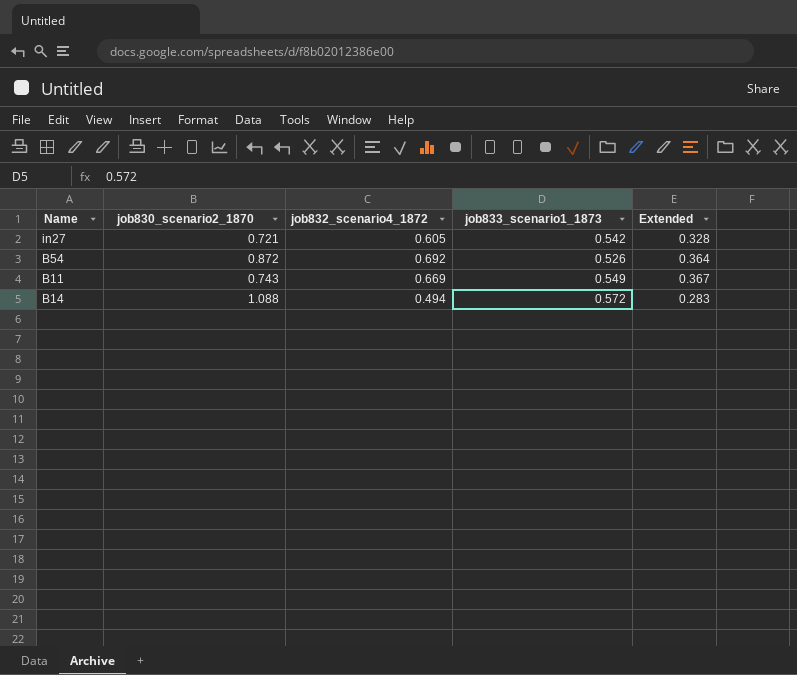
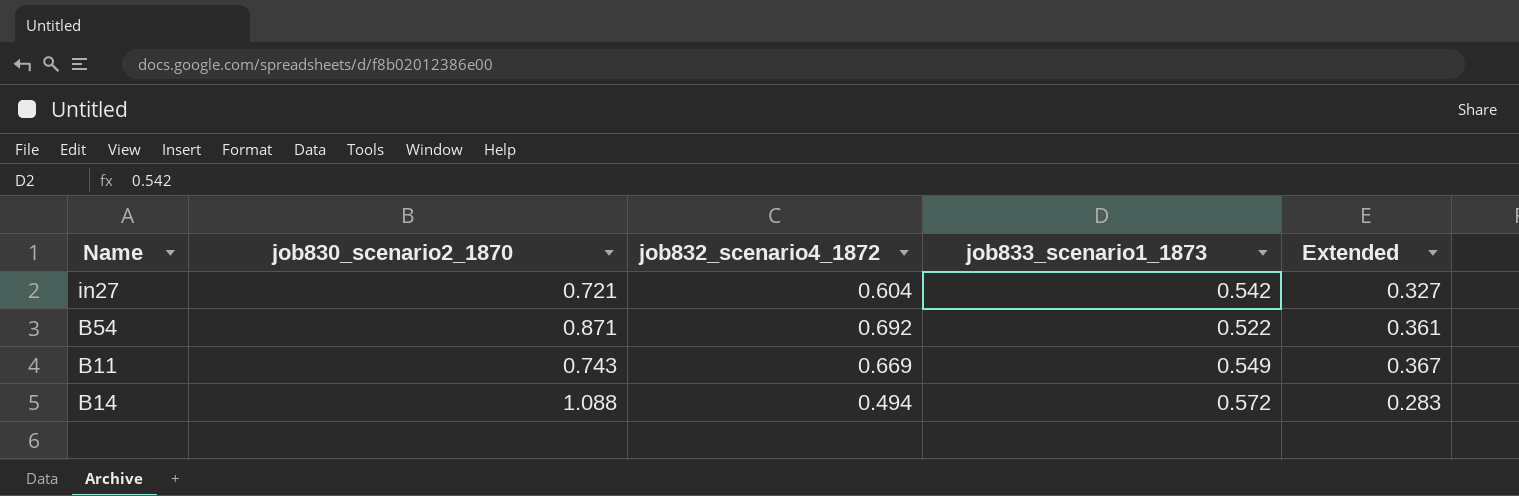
in27 | job832_scenario4_1872: 0.605 -> 0.604
in27 | Extended: 0.328 -> 0.327
B54 | job830_scenario2_1870: 0.872 -> 0.871
B54 | job833_scenario1_1873: 0.526 -> 0.522
B54 | Extended: 0.364 -> 0.361

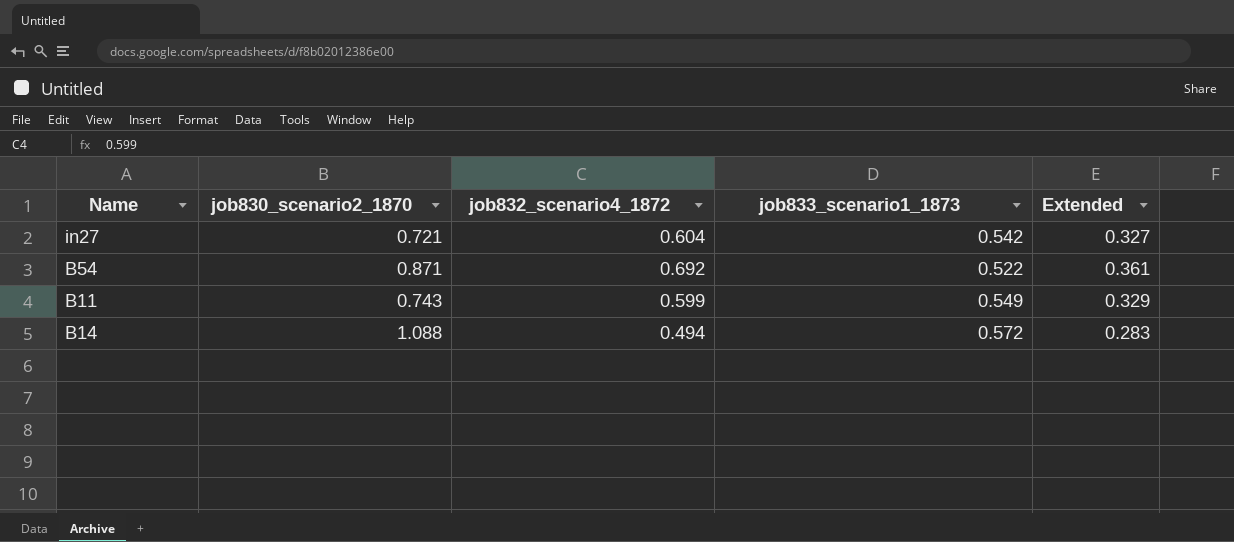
B11 | job832_scenario4_1872: 0.669 -> 0.599
B11 | Extended: 0.367 -> 0.329

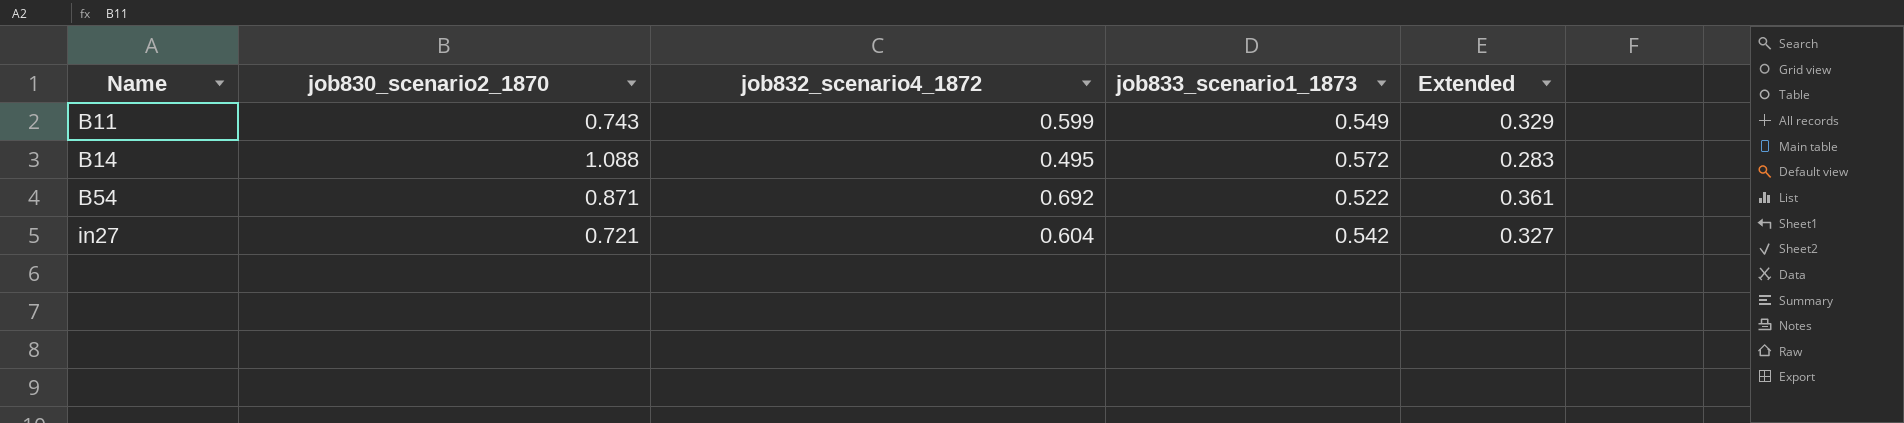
row order: none -> Name ascending
B14 | job832_scenario4_1872: 0.494 -> 0.495

